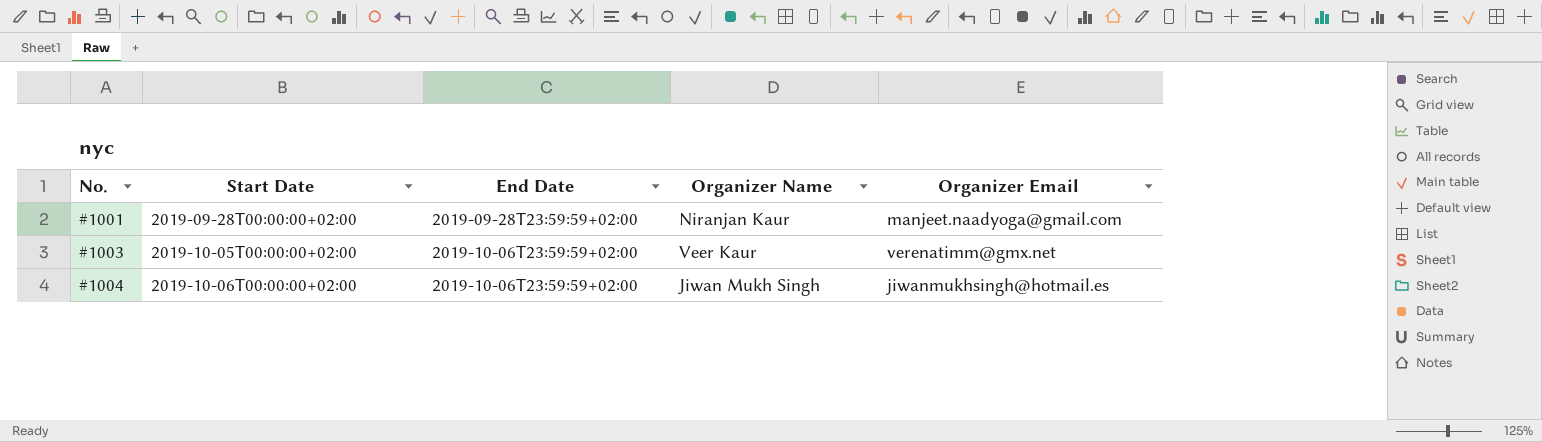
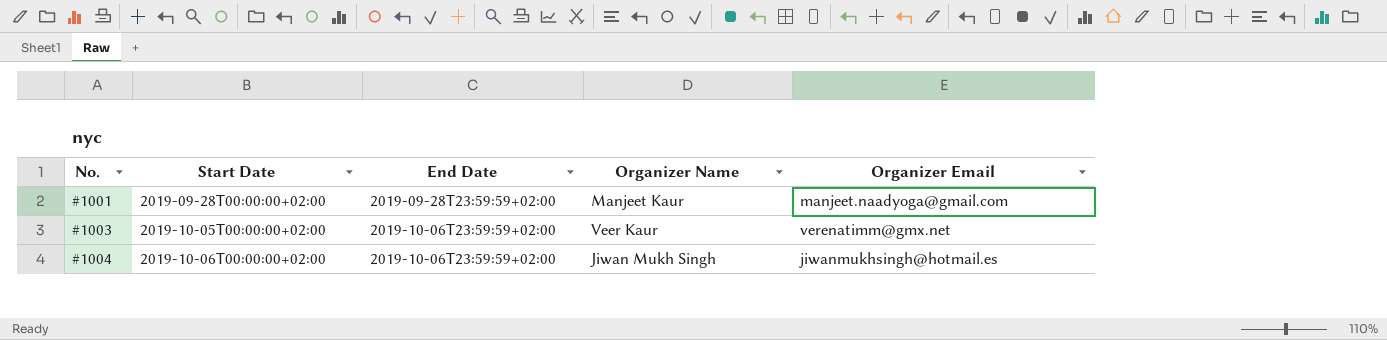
#1001 | Organizer Name: Niranjan Kaur -> Manjeet Kaur

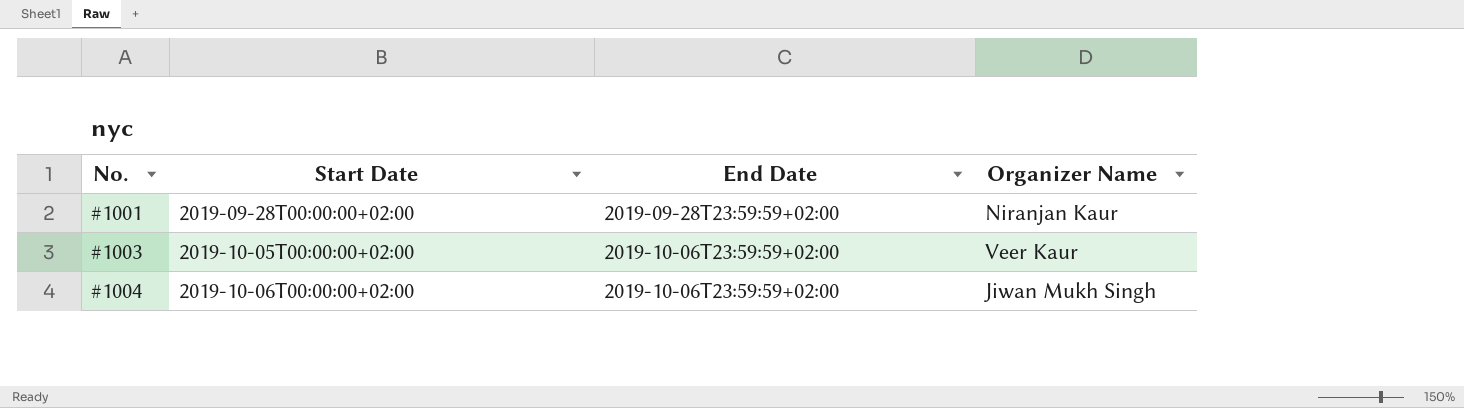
column Organizer Email | position: 5 -> none
#1001 | Organizer Name: Manjeet Kaur -> Niranjan Kaur

